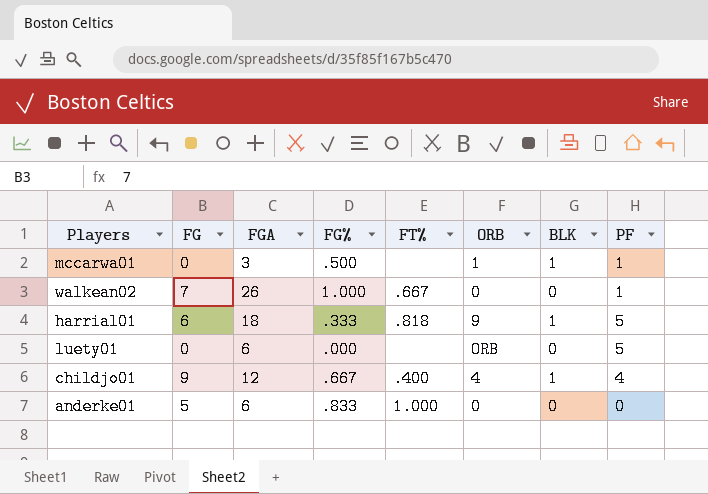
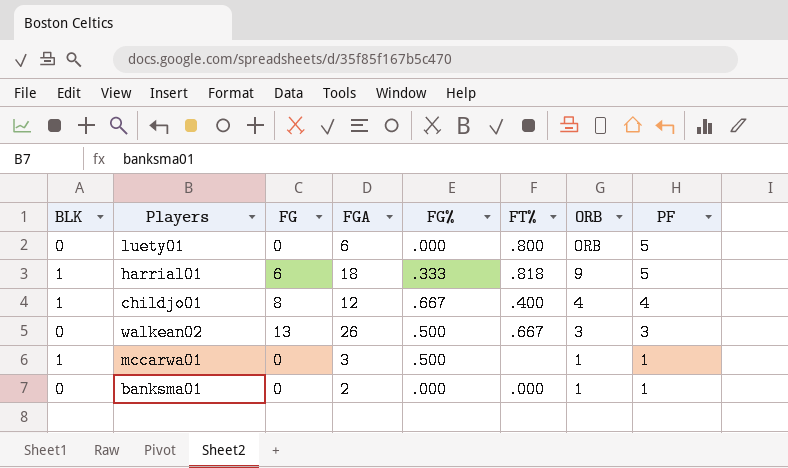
row order: none -> ORB descending
column BLK | position: 7 -> 1
row anderke01: 5 | 6 | .833 | 1.000 | 0 | 0 | 0 -> none
luety01 | FT%: none -> .800
childjo01 | FG: 9 -> 8
walkean02 | FG: 7 -> 13
walkean02 | FG%: 1.000 -> .500
walkean02 | ORB: 0 -> 3
walkean02 | PF: 1 -> 3
row banksma01: none -> 0 | 0 | 2 | .000 | .000 | 1 | 1

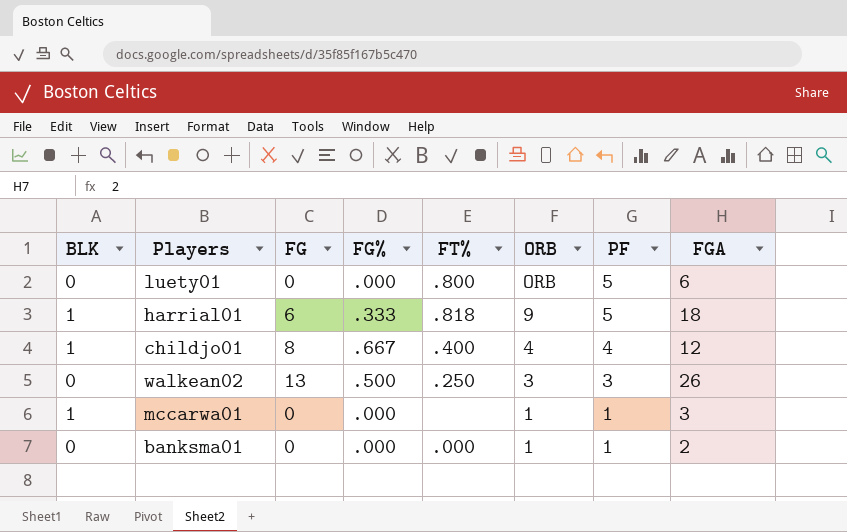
column FGA | position: 4 -> 8
walkean02 | FT%: .667 -> .250
mccarwa01 | FG%: .500 -> .000

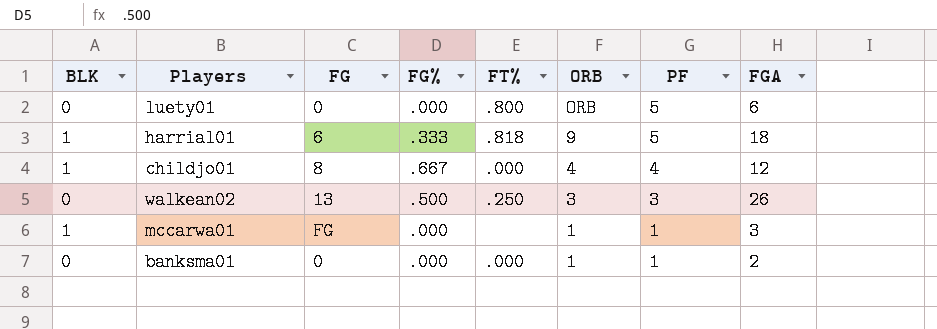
childjo01 | FT%: .400 -> .000
mccarwa01 | FG: 0 -> FG

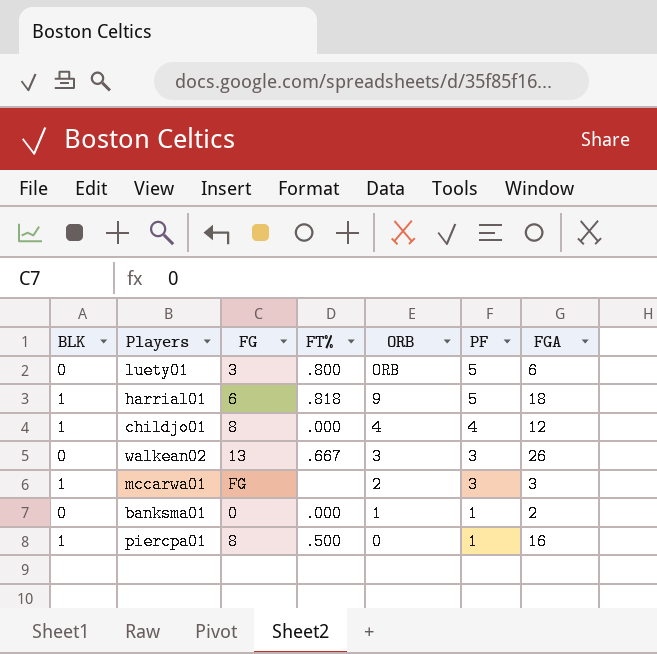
column FG% | position: 4 -> none
luety01 | FG: 0 -> 3
walkean02 | FT%: .250 -> .667
mccarwa01 | ORB: 1 -> 2
mccarwa01 | PF: 1 -> 3
row piercpa01: none -> 1 | 8 | .500 | 0 | 1 | 16

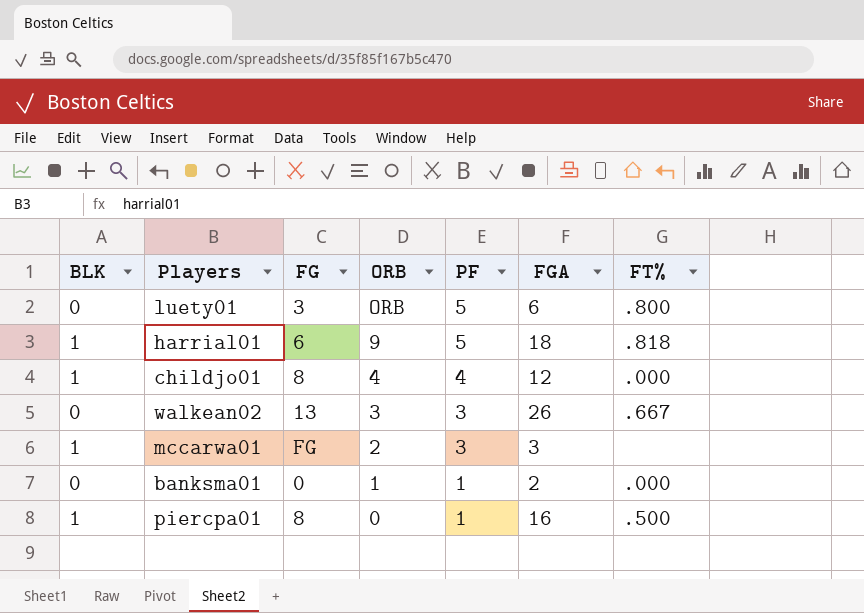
column FT% | position: 4 -> 7

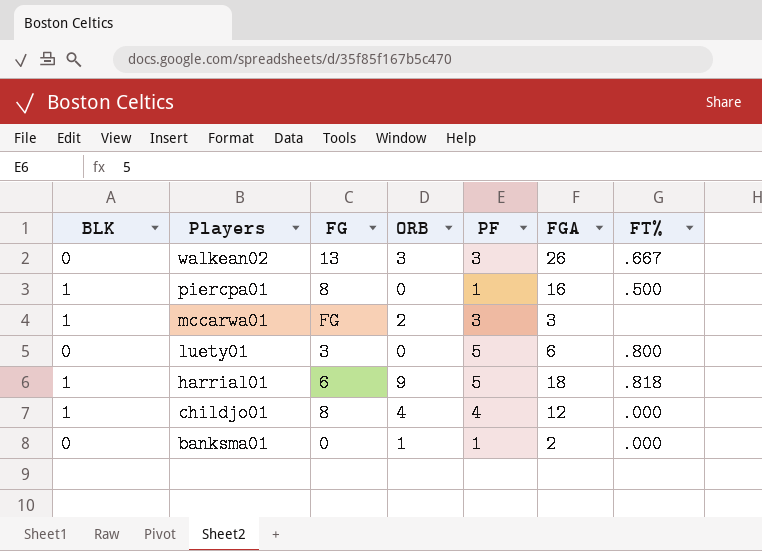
row order: ORB descending -> Players descending
luety01 | ORB: ORB -> 0

